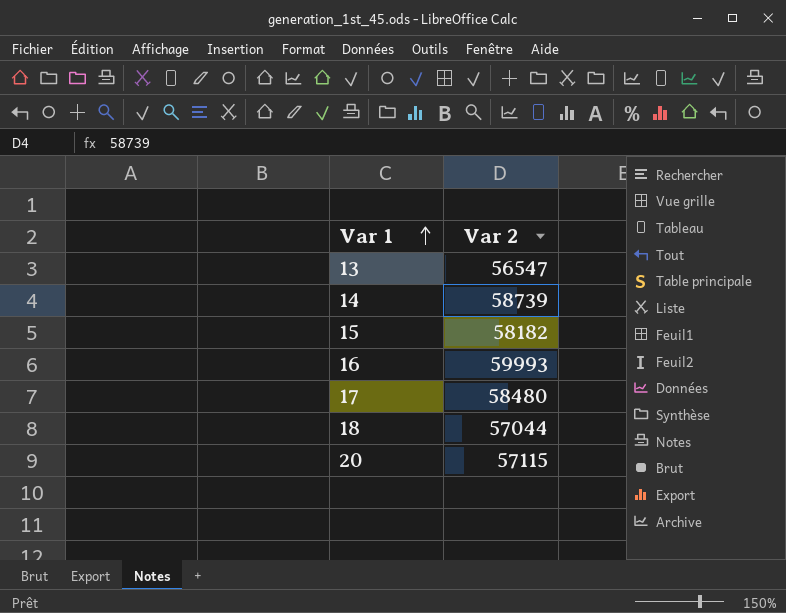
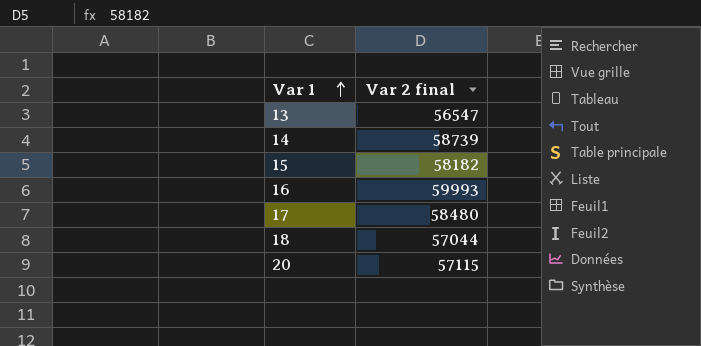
column name: Var 2 -> Var 2 final

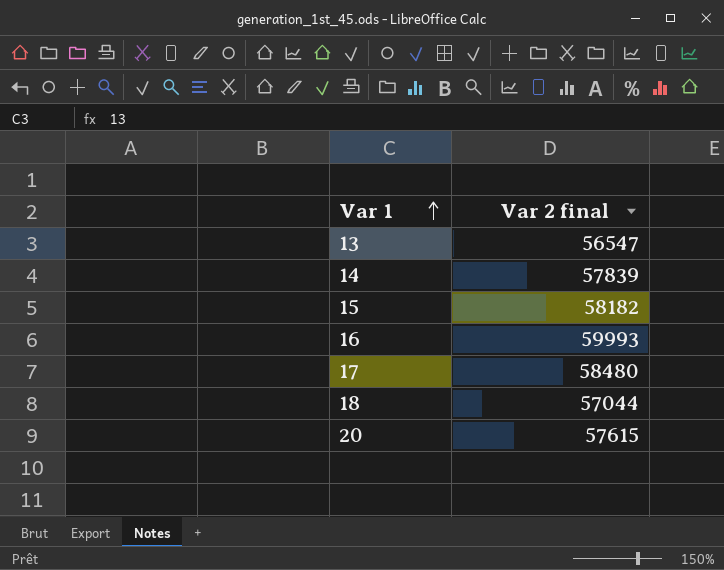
14 | Var 2 final: 58739 -> 57839
20 | Var 2 final: 57115 -> 57615

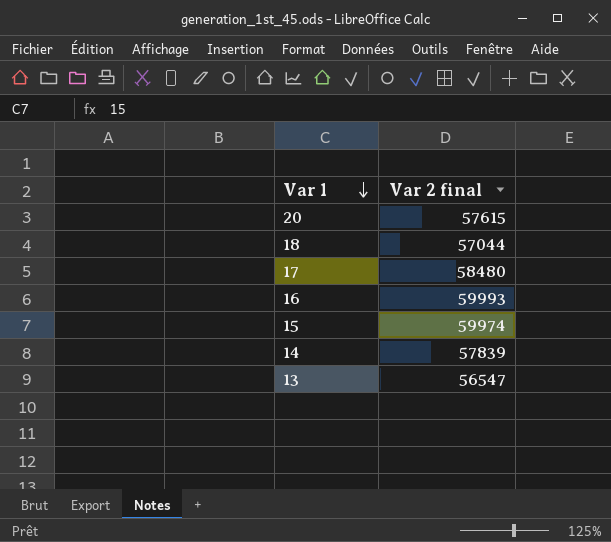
row order: Var 1 ascending -> Var 1 descending
15 | Var 2 final: 58182 -> 59974

